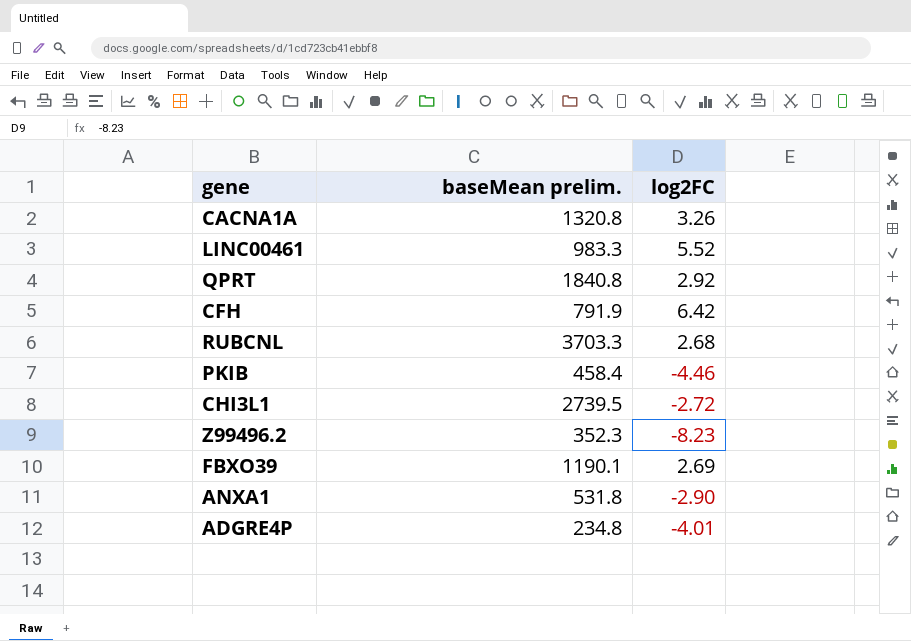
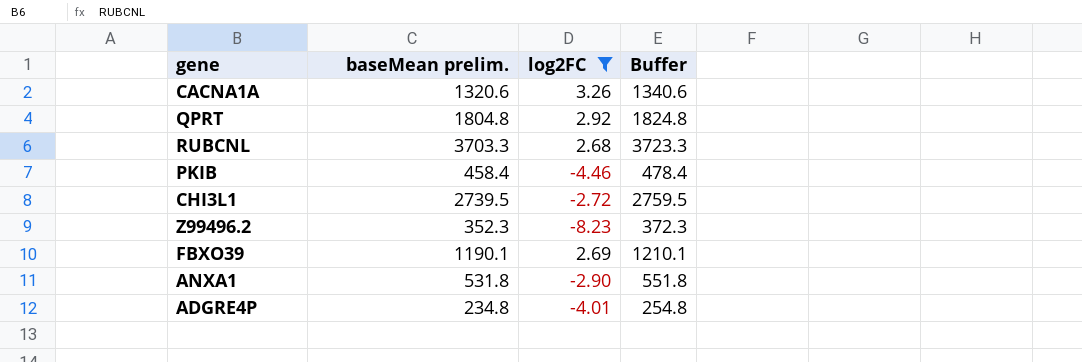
filter: none -> log2FC <= 3.26
column Buffer | formula: none -> [baseMean prelim.] + 20
CACNA1A | baseMean prelim.: 1320.8 -> 1320.6
QPRT | baseMean prelim.: 1840.8 -> 1804.8

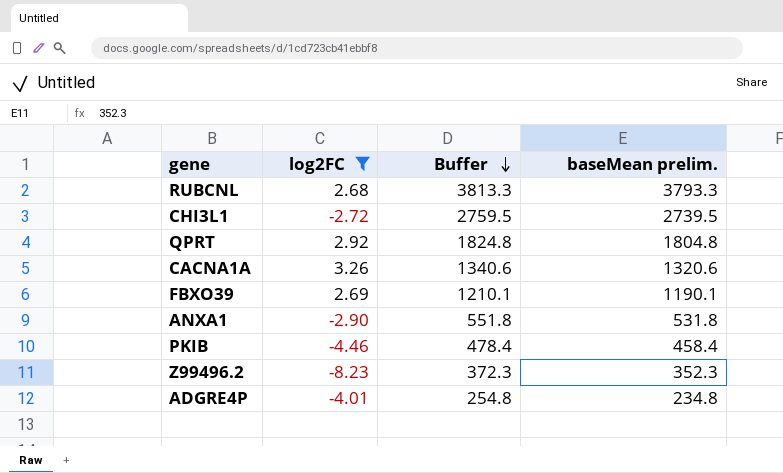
row order: none -> Buffer descending
column baseMean prelim. | position: 2 -> 4
RUBCNL | Buffer: 3723.3 -> 3813.3
RUBCNL | baseMean prelim.: 3703.3 -> 3793.3

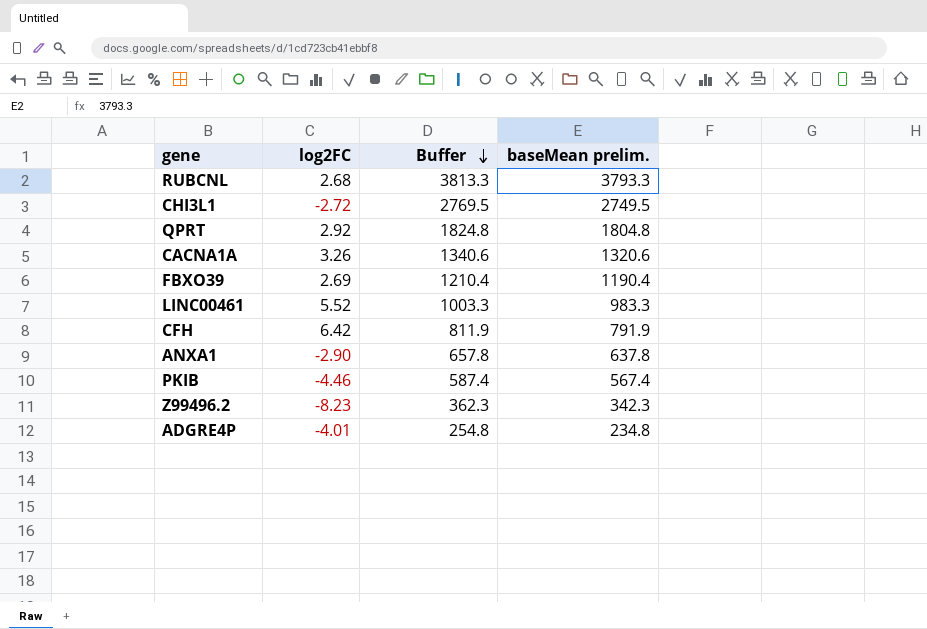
filter: log2FC <= 3.26 -> none
CHI3L1 | Buffer: 2759.5 -> 2769.5
CHI3L1 | baseMean prelim.: 2739.5 -> 2749.5
FBXO39 | Buffer: 1210.1 -> 1210.4
FBXO39 | baseMean prelim.: 1190.1 -> 1190.4
ANXA1 | Buffer: 551.8 -> 657.8
ANXA1 | baseMean prelim.: 531.8 -> 637.8
PKIB | Buffer: 478.4 -> 587.4
PKIB | baseMean prelim.: 458.4 -> 567.4
Z99496.2 | Buffer: 372.3 -> 362.3
Z99496.2 | baseMean prelim.: 352.3 -> 342.3

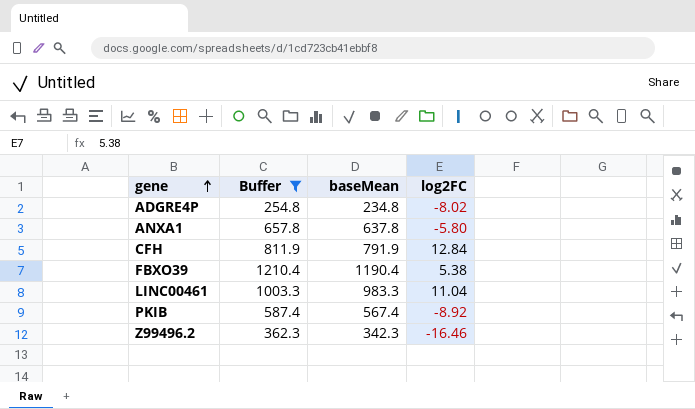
filter: none -> Buffer <= 1210.4
row order: Buffer descending -> gene ascending
column name: baseMean prelim. -> baseMean
column log2FC | position: 2 -> 4
ADGRE4P | log2FC: -4.01 -> -8.02
ANXA1 | log2FC: -2.90 -> -5.80
CFH | log2FC: 6.42 -> 12.84
FBXO39 | log2FC: 2.69 -> 5.38
LINC00461 | log2FC: 5.52 -> 11.04
PKIB | log2FC: -4.46 -> -8.92
Z99496.2 | log2FC: -8.23 -> -16.46

